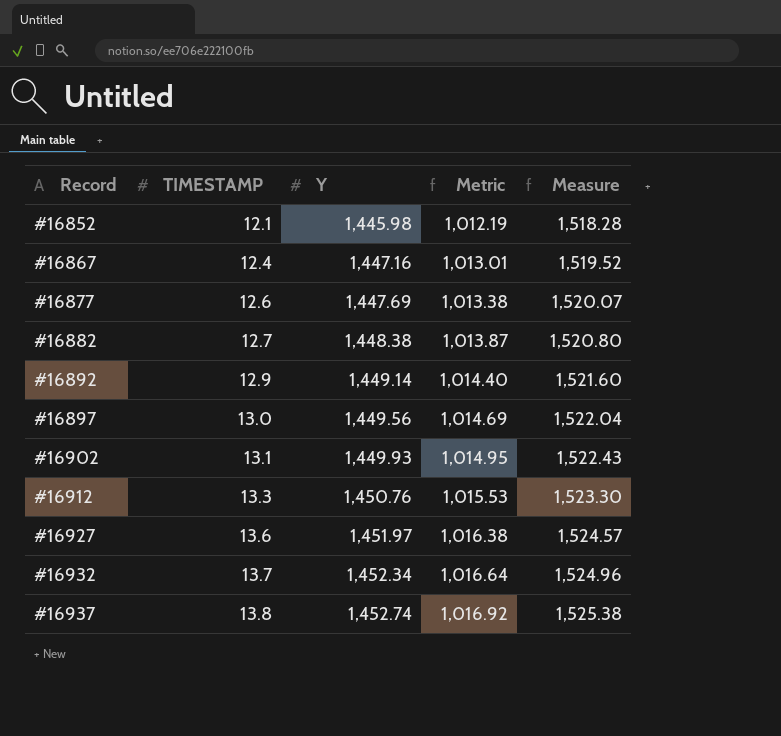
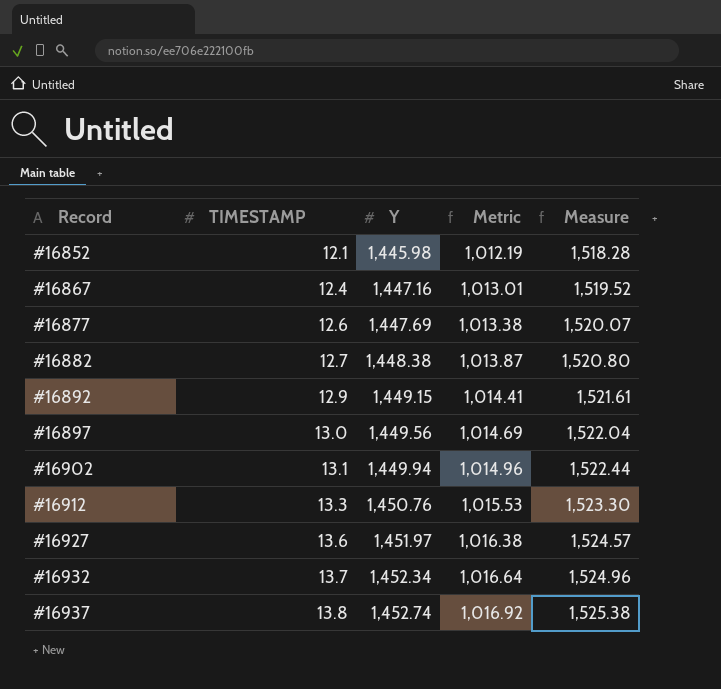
#16892 | Y: 1,449.14 -> 1,449.15
#16892 | Metric: 1,014.40 -> 1,014.41
#16892 | Measure: 1,521.60 -> 1,521.61
#16902 | Y: 1,449.93 -> 1,449.94
#16902 | Metric: 1,014.95 -> 1,014.96
#16902 | Measure: 1,522.43 -> 1,522.44

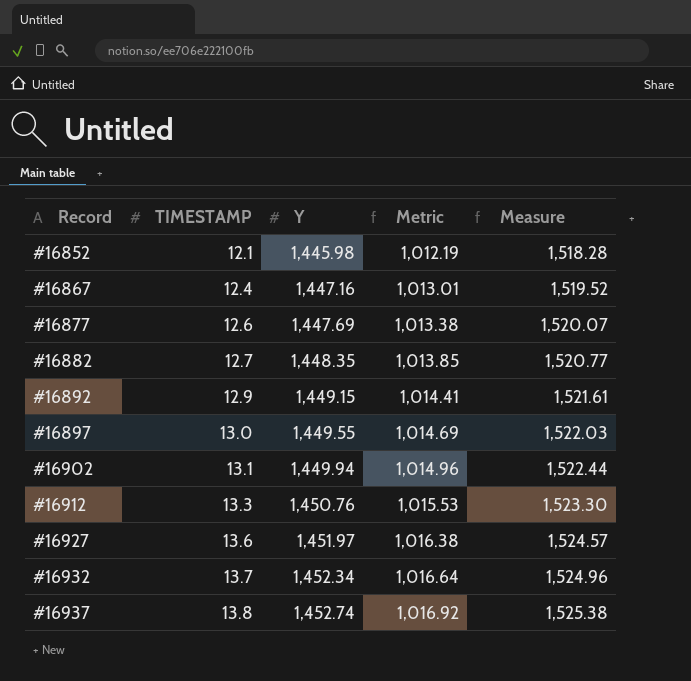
#16882 | Y: 1,448.38 -> 1,448.35
#16882 | Metric: 1,013.87 -> 1,013.85
#16882 | Measure: 1,520.80 -> 1,520.77
#16897 | Y: 1,449.56 -> 1,449.55
#16897 | Measure: 1,522.04 -> 1,522.03

